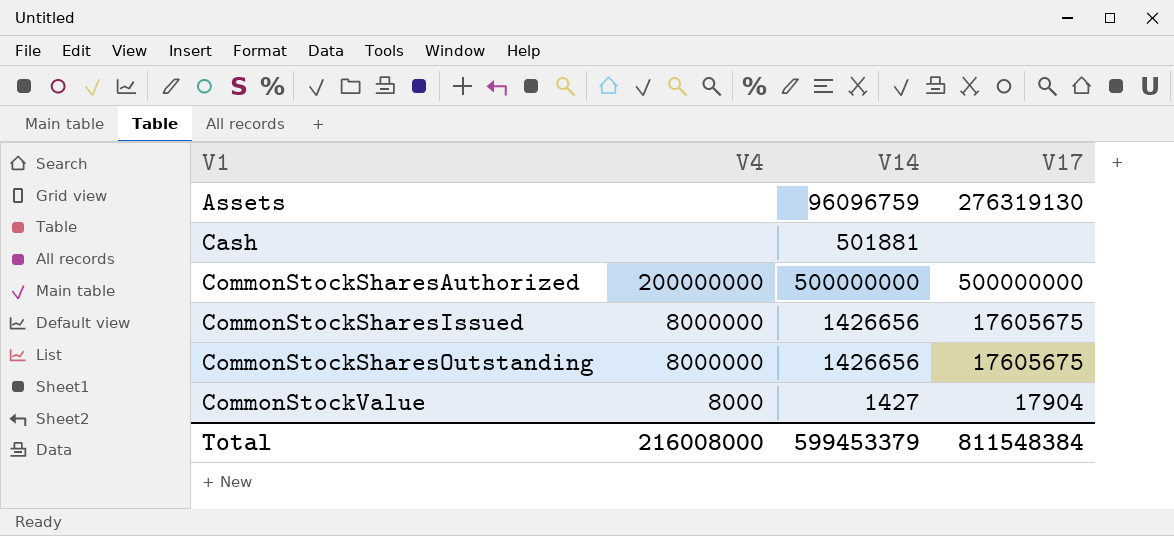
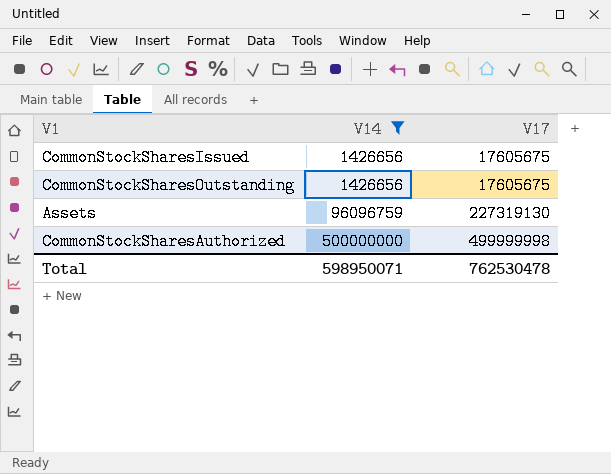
filter: none -> V14 >= 1426656
row order: V1 ascending -> V14 ascending
column V4 | position: 2 -> none
Assets | V17: 276319130 -> 227319130
CommonStockSharesAuthorized | V17: 500000000 -> 499999998
Total | V14: 599453379 -> 598950071
Total | V17: 811548384 -> 762530478

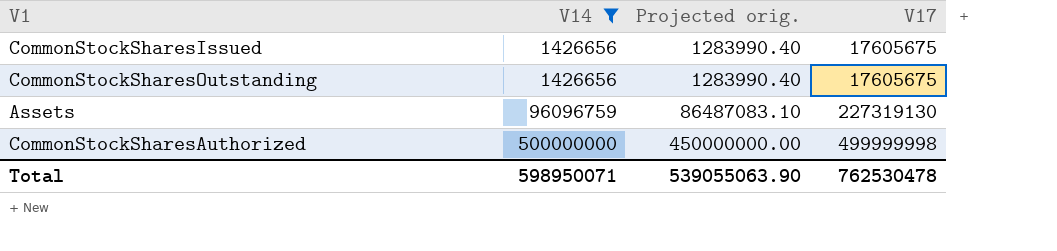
column Projected orig. | formula: none -> [V14] * 0.9

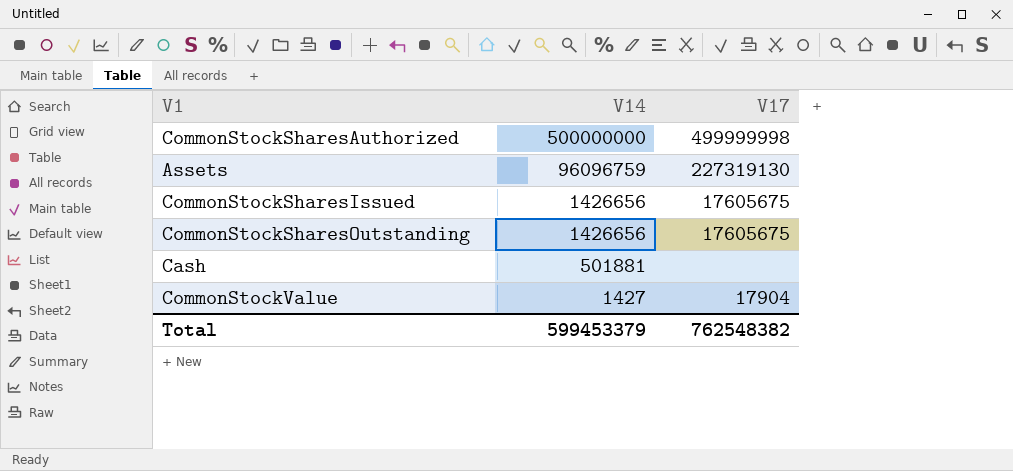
filter: V14 >= 1426656 -> none
row order: V14 ascending -> V14 descending
column Projected orig. | formula: [V14] * 0.9 -> none
Total | V14: 598950071 -> 599453379
Total | V17: 762530478 -> 762548382

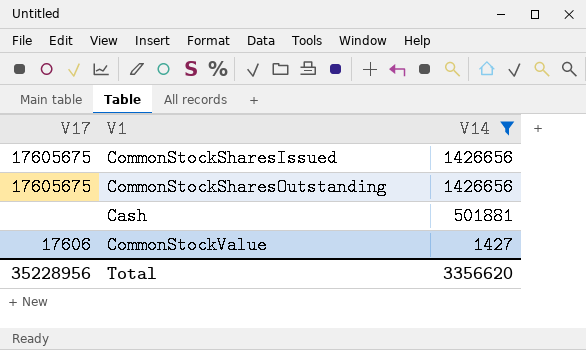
filter: none -> V14 <= 1426656
column V17 | position: 3 -> 1
CommonStockValue | V17: 17904 -> 17606
Total | V17: 762548382 -> 35228956
Total | V14: 599453379 -> 3356620

